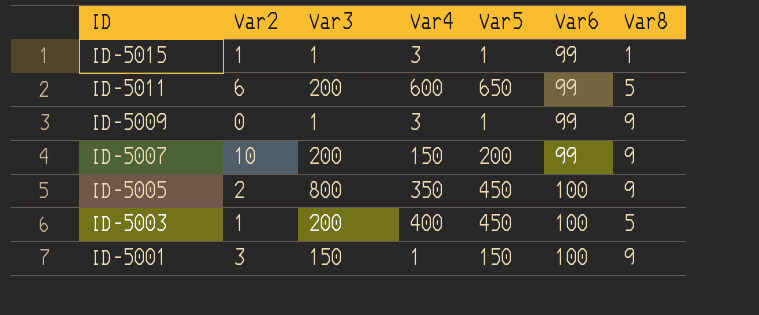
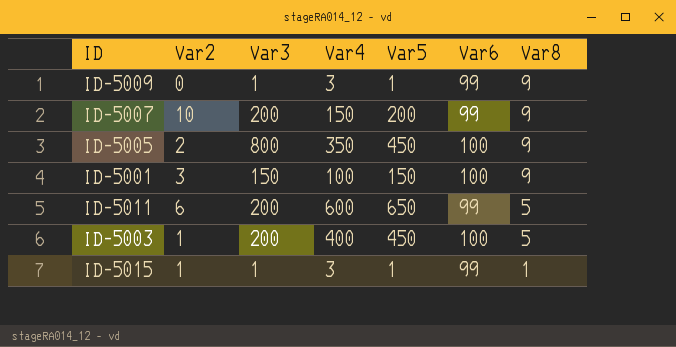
row order: ID descending -> Var8 descending
ID-5001 | Var4: 1 -> 100

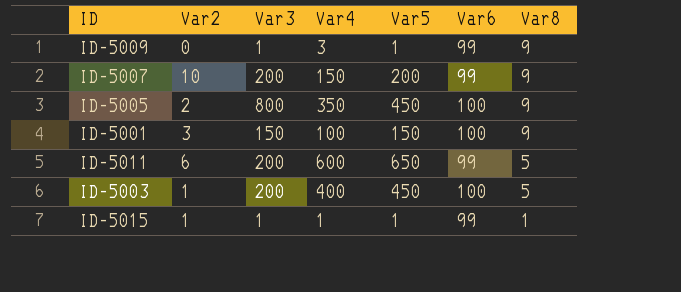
ID-5015 | Var4: 3 -> 1

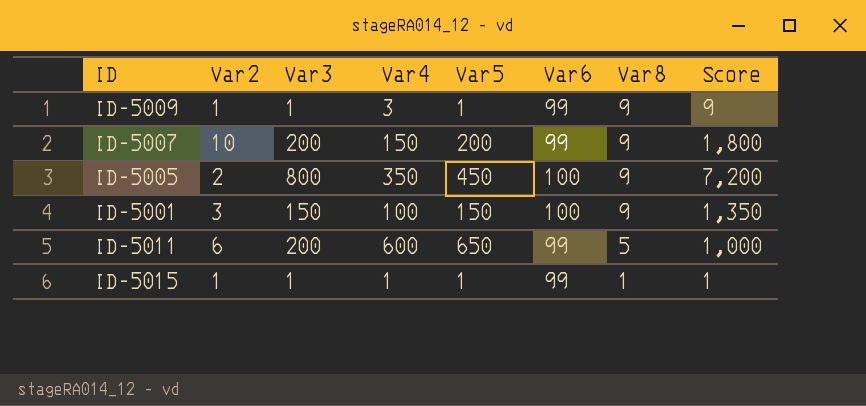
column Score | formula: none -> [Var3] * [Var8]
row ID-5003: 1 | 200 | 400 | 450 | 100 | 5 -> none
ID-5009 | Var2: 0 -> 1

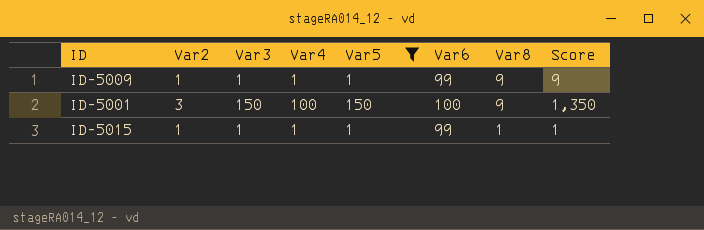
filter: none -> Var5 <= 150
ID-5009 | Var4: 3 -> 1

